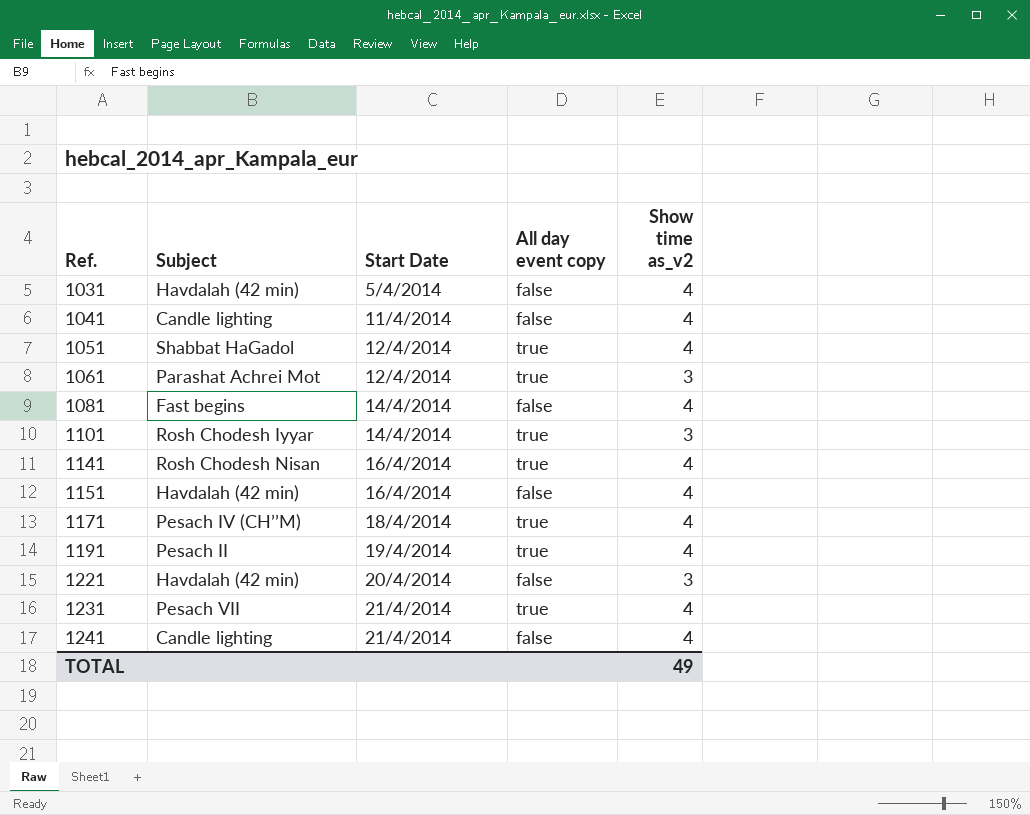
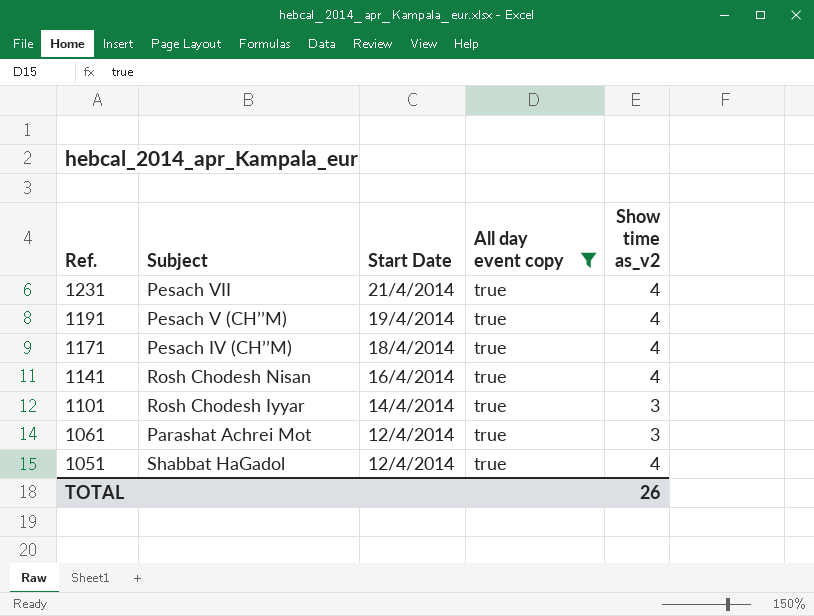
filter: none -> All day event copy = true
row order: Ref. ascending -> Ref. descending
1191 | Subject: Pesach II -> Pesach V (CH’’M)
TOTAL | Show time as_v2: 49 -> 26

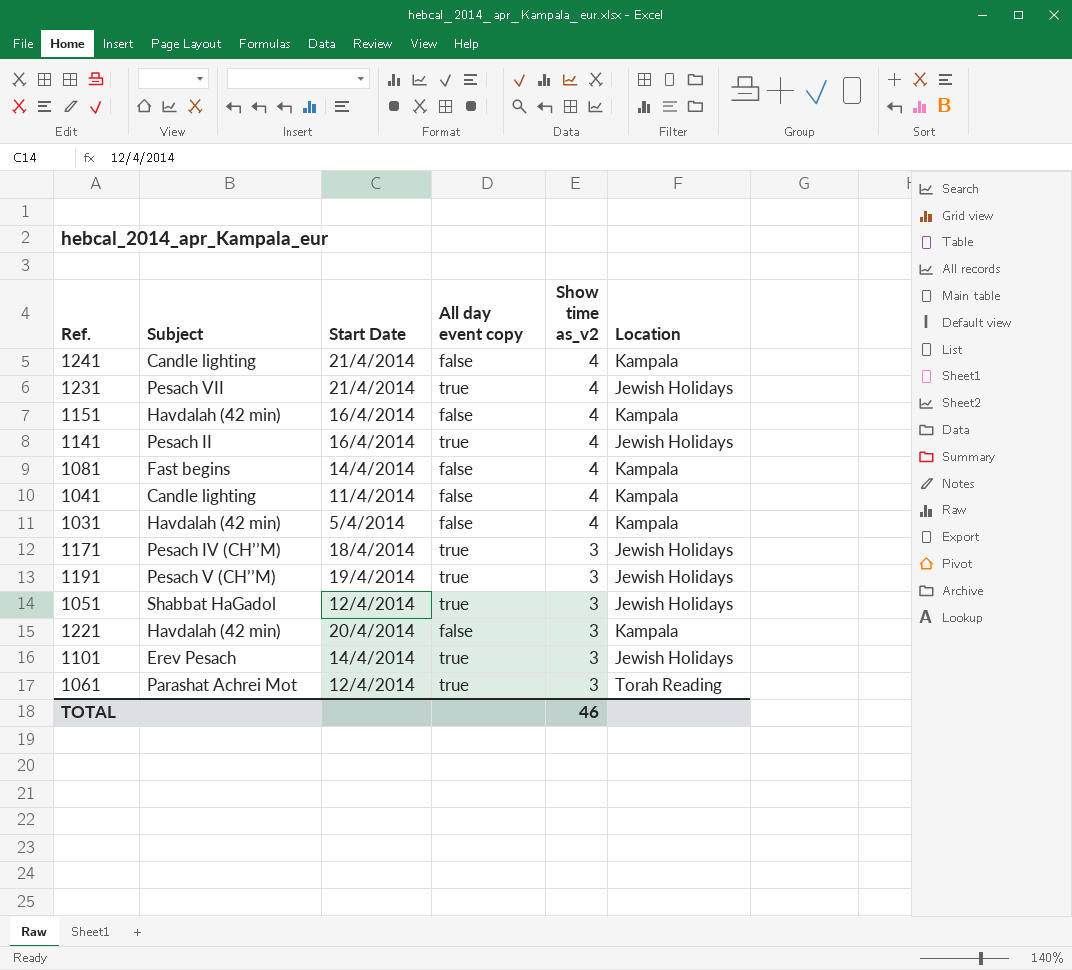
filter: All day event copy = true -> none
row order: Ref. descending -> Show time as_v2 descending
column Location | position: none -> 6
1141 | Subject: Rosh Chodesh Nisan -> Pesach II
1171 | Show time as_v2: 4 -> 3
1191 | Show time as_v2: 4 -> 3
1051 | Show time as_v2: 4 -> 3
1101 | Subject: Rosh Chodesh Iyyar -> Erev Pesach
TOTAL | Show time as_v2: 26 -> 46

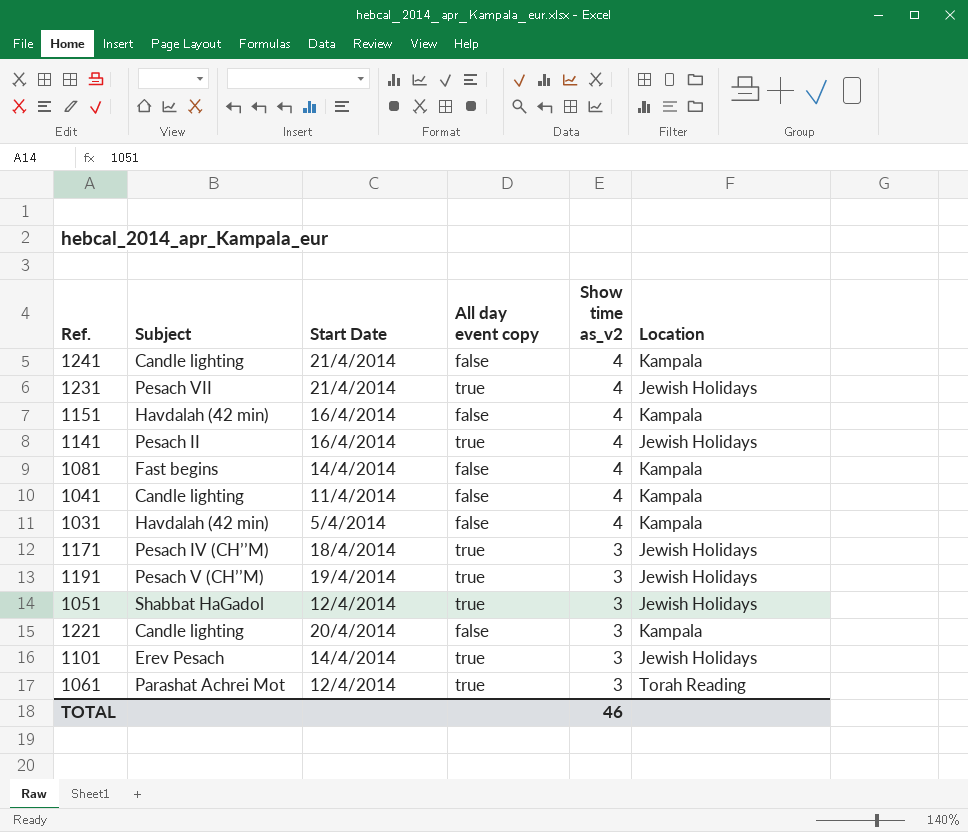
1221 | Subject: Havdalah (42 min) -> Candle lighting

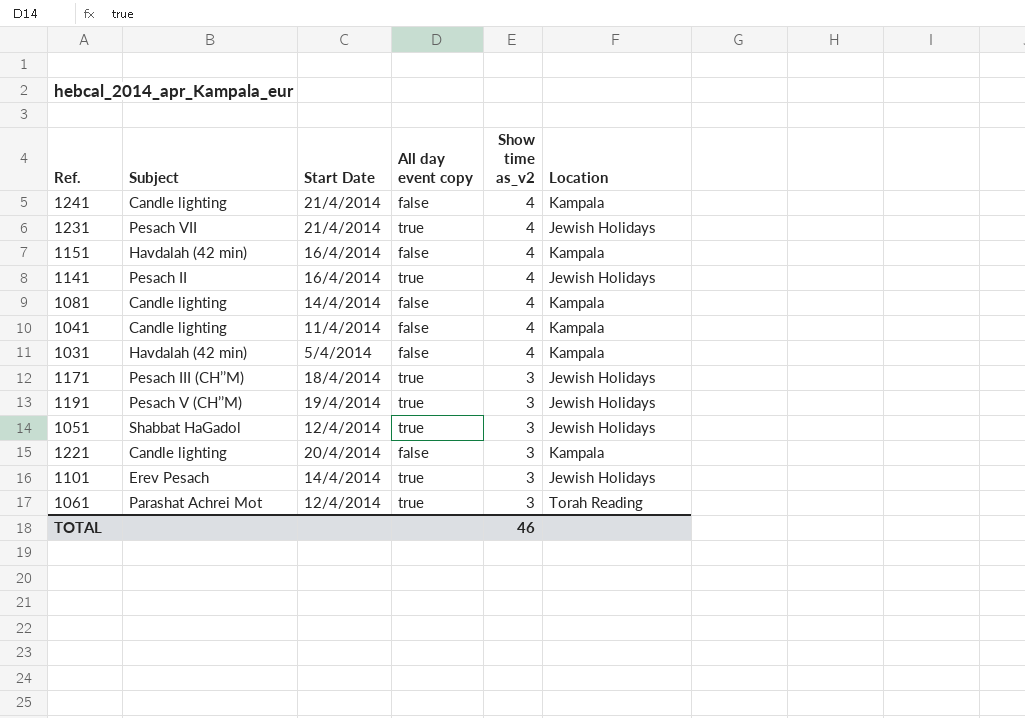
1081 | Subject: Fast begins -> Candle lighting
1171 | Subject: Pesach IV (CH’’M) -> Pesach III (CH’’M)

